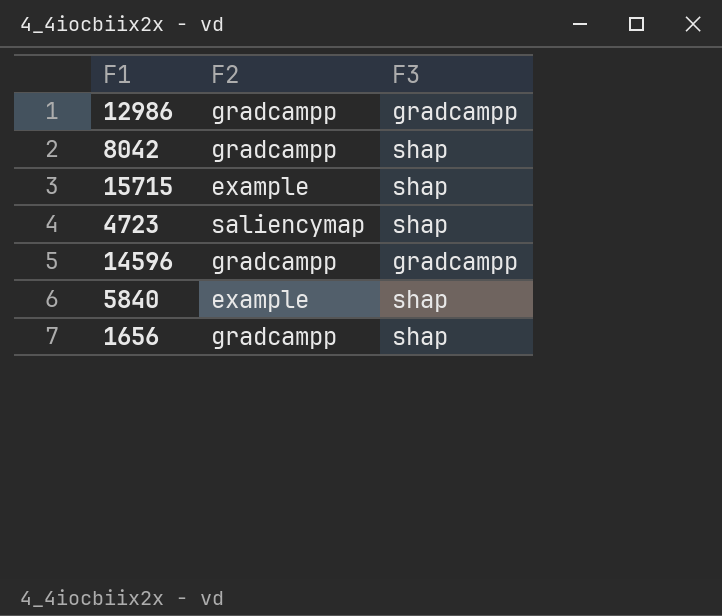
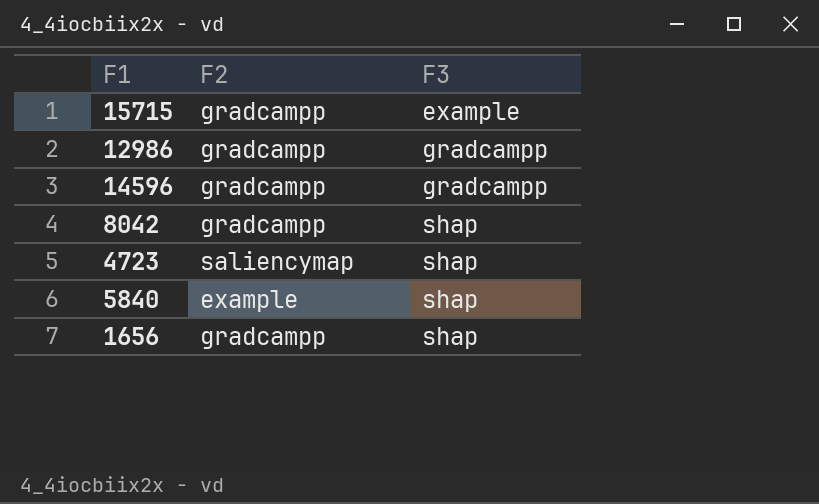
row order: none -> F3 ascending
15715 | F2: example -> gradcampp
15715 | F3: shap -> example

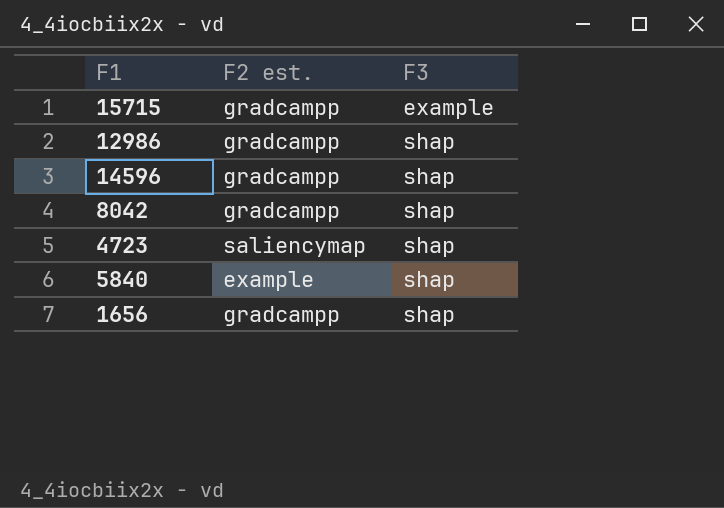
column name: F2 -> F2 est.
12986 | F3: gradcampp -> shap
14596 | F3: gradcampp -> shap

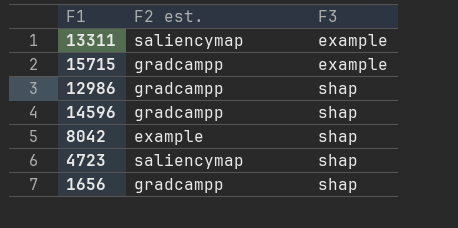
row 5840: example | shap -> none
row 13311: none -> saliencymap | example
8042 | F2 est.: gradcampp -> example

